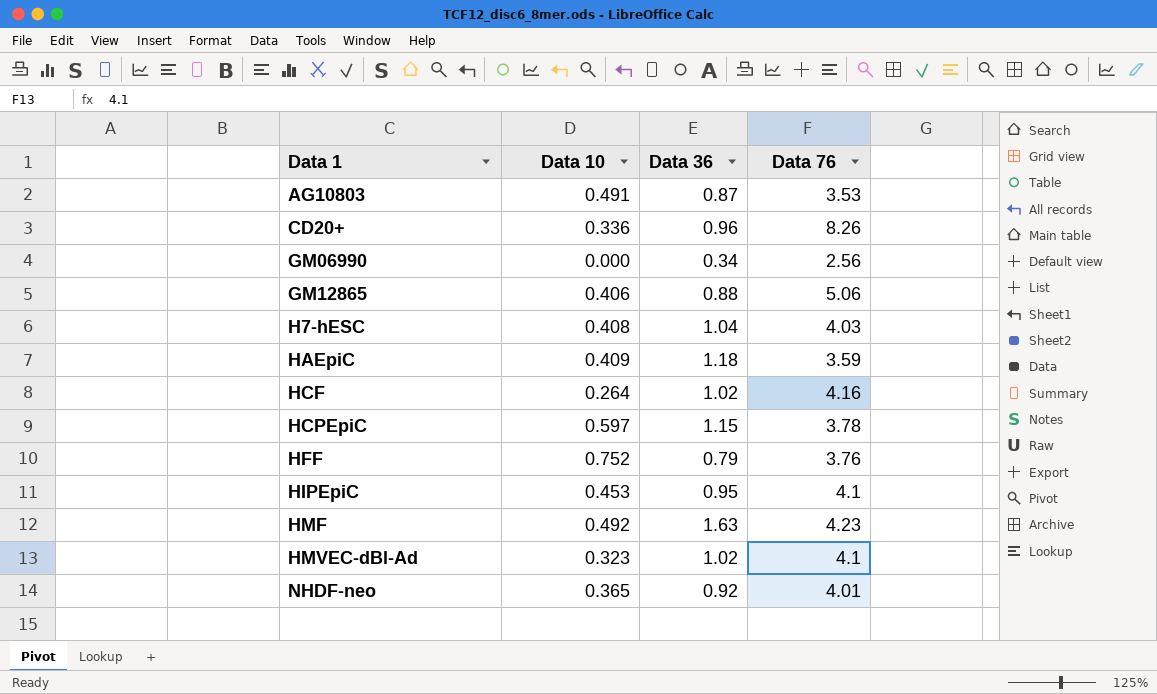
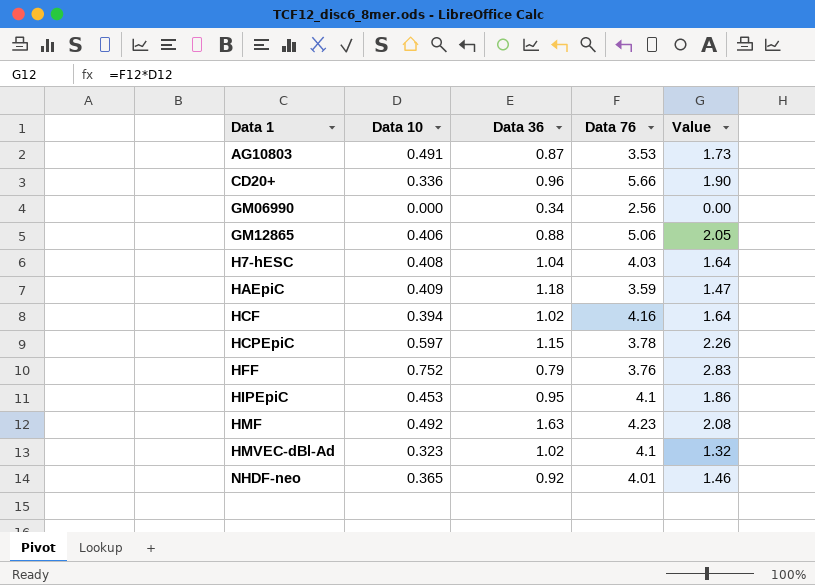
column Value | formula: none -> [Data 10] * [Data 76]
CD20+ | Data 76: 8.26 -> 5.66
HCF | Data 10: 0.264 -> 0.394

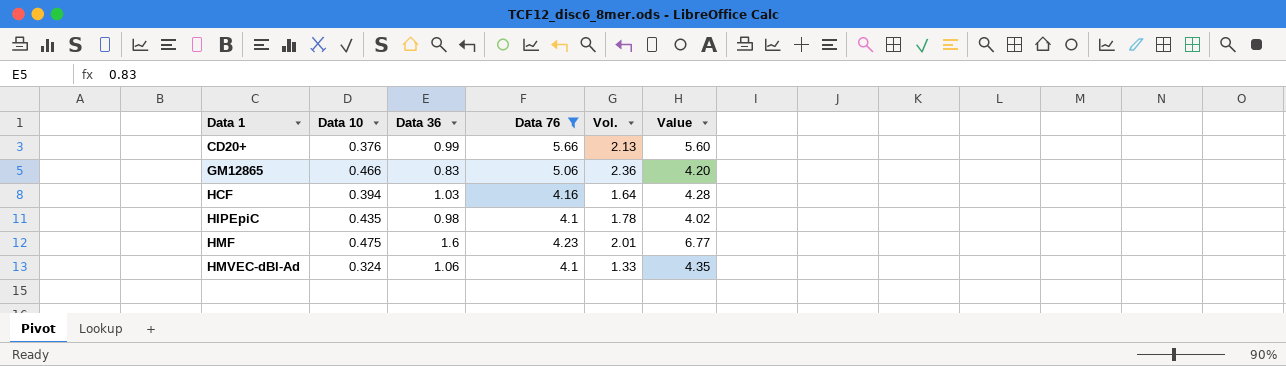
filter: none -> Data 76 >= 4.1
column Vol. | formula: none -> [Data 10] * [Data 76]
column Value | formula: [Data 10] * [Data 76] -> [Data 36] * [Data 76]
CD20+ | Data 10: 0.336 -> 0.376
CD20+ | Data 36: 0.96 -> 0.99
GM12865 | Data 10: 0.406 -> 0.466
GM12865 | Data 36: 0.88 -> 0.83
HCF | Data 36: 1.02 -> 1.03
HIPEpiC | Data 10: 0.453 -> 0.435
HIPEpiC | Data 36: 0.95 -> 0.98
HMF | Data 10: 0.492 -> 0.475
HMF | Data 36: 1.63 -> 1.6
HMVEC-dBl-Ad | Data 10: 0.323 -> 0.324
HMVEC-dBl-Ad | Data 36: 1.02 -> 1.06

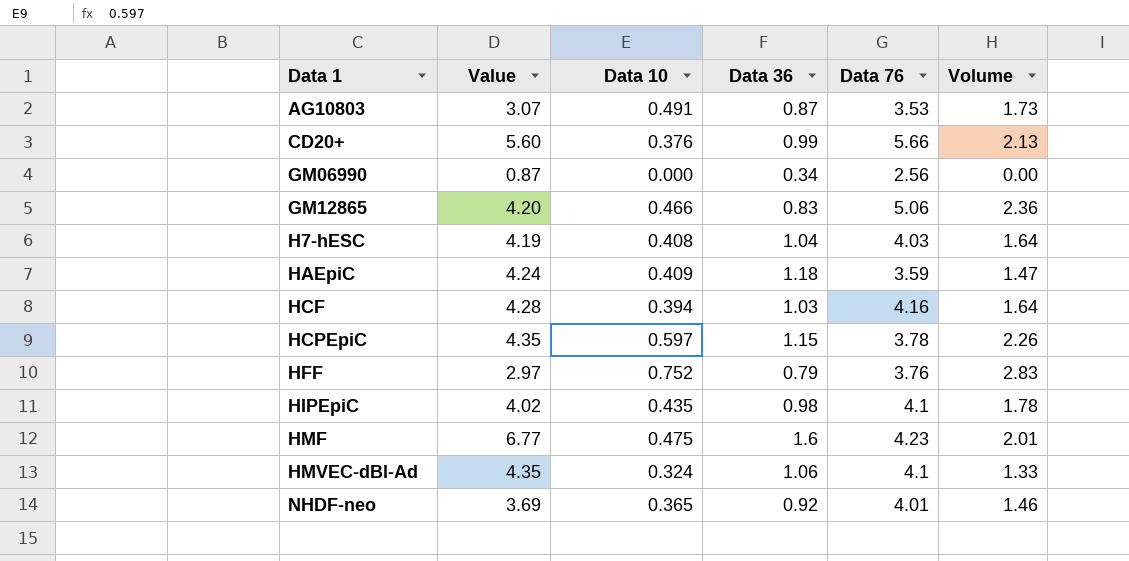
filter: Data 76 >= 4.1 -> none
column Value | position: 6 -> 2
column name: Vol. -> Volume

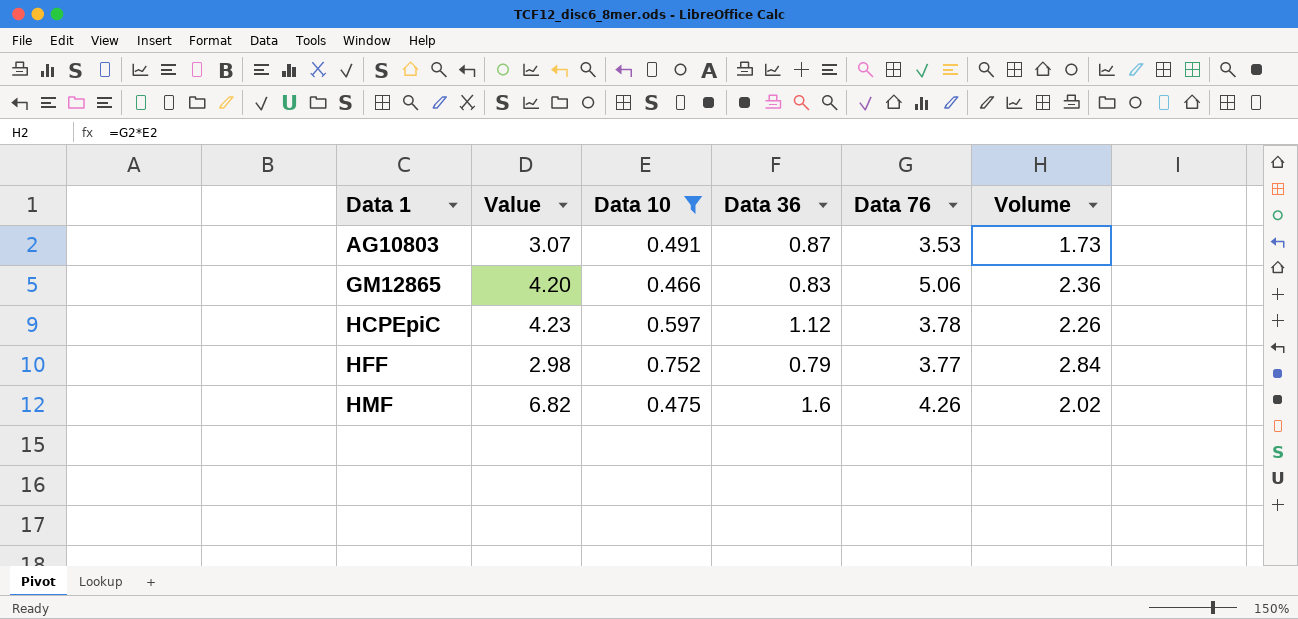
filter: none -> Data 10 >= 0.466
HCPEpiC | Value: 4.35 -> 4.23
HCPEpiC | Data 36: 1.15 -> 1.12
HFF | Value: 2.97 -> 2.98
HFF | Data 76: 3.76 -> 3.77
HFF | Volume: 2.83 -> 2.84
HMF | Value: 6.77 -> 6.82
HMF | Data 76: 4.23 -> 4.26
HMF | Volume: 2.01 -> 2.02

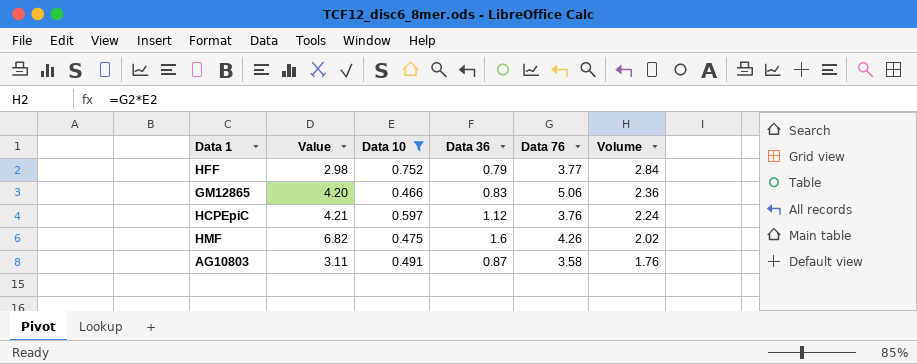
row order: Data 1 ascending -> Volume descending
HCPEpiC | Value: 4.23 -> 4.21
HCPEpiC | Data 76: 3.78 -> 3.76
HCPEpiC | Volume: 2.26 -> 2.24
AG10803 | Value: 3.07 -> 3.11
AG10803 | Data 76: 3.53 -> 3.58
AG10803 | Volume: 1.73 -> 1.76

